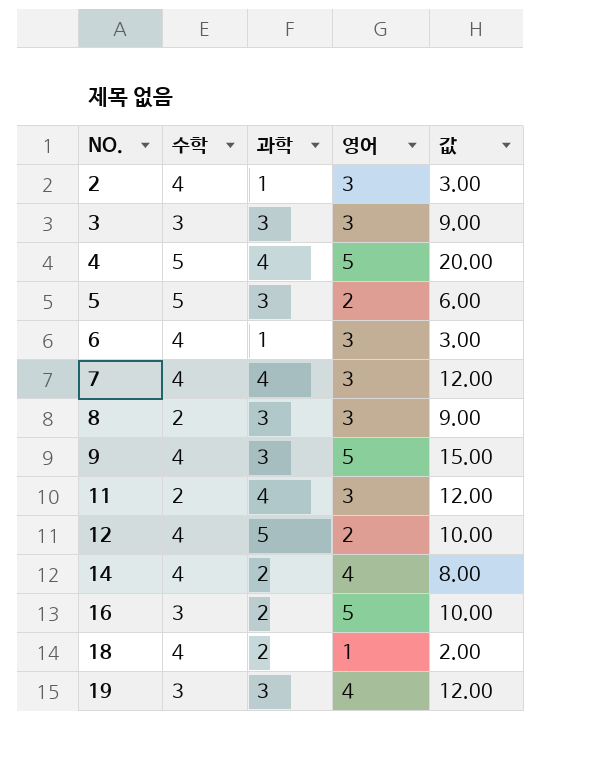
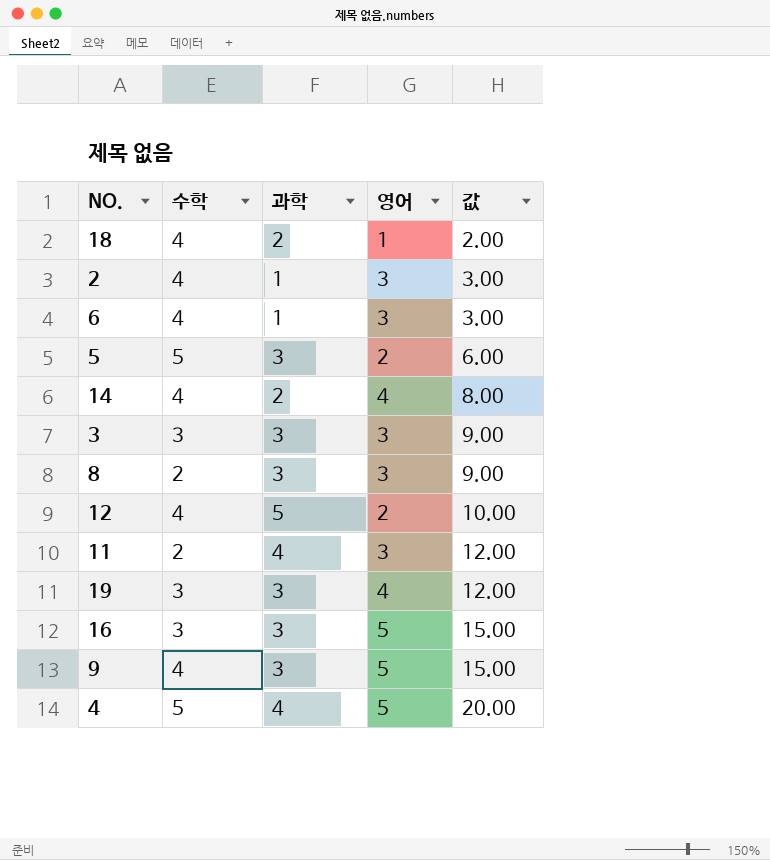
row order: NO. ascending -> 값 ascending
row 7: 4 | 4 | 3 | 12.00 -> none
16 | 과학: 2 -> 3
16 | 값: 10.00 -> 15.00

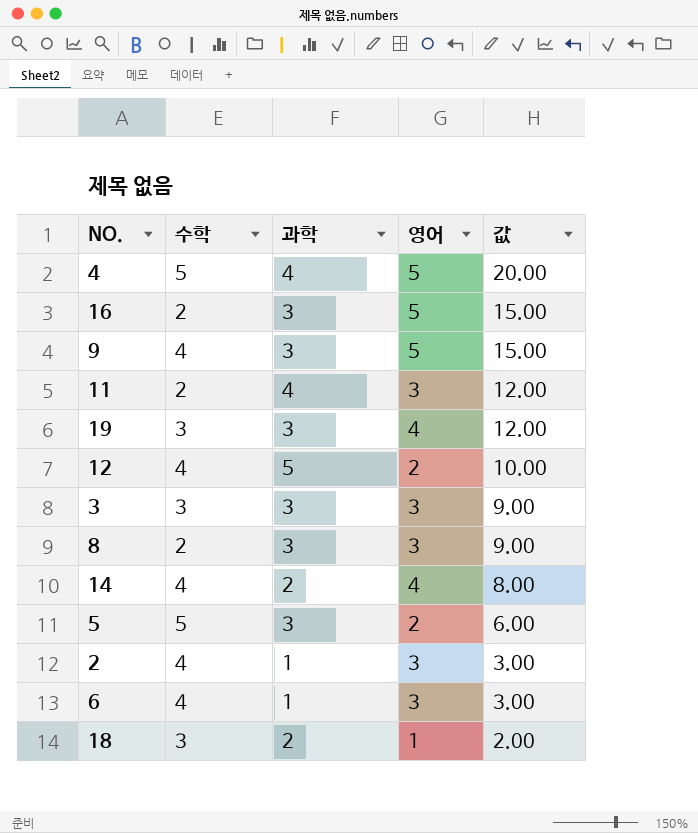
row order: 값 ascending -> 값 descending
16 | 수학: 3 -> 2
18 | 수학: 4 -> 3

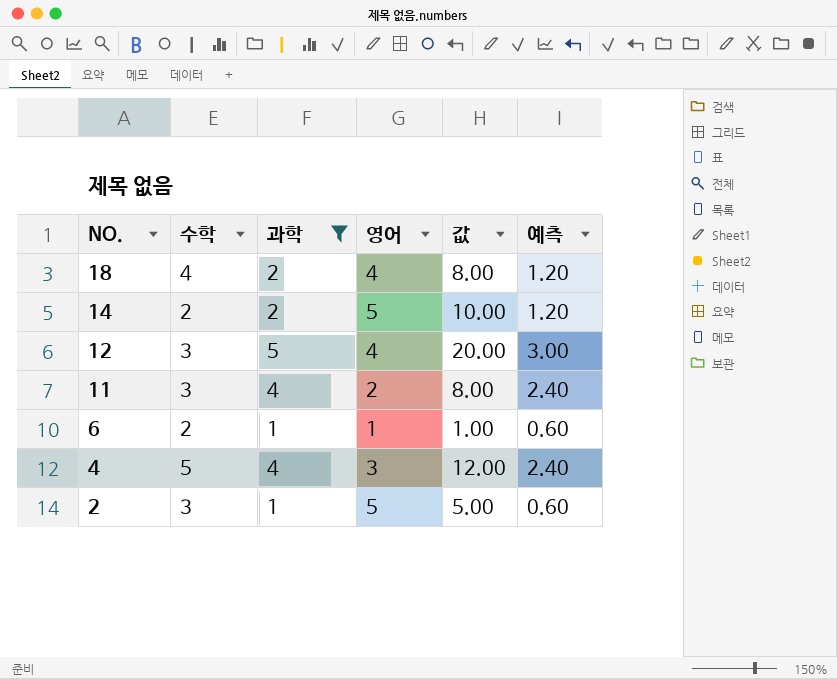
filter: none -> 과학 != 3
row order: 값 descending -> NO. descending
column 예측 | formula: none -> [과학] * 0.6
18 | 수학: 3 -> 4
18 | 영어: 1 -> 4
18 | 값: 2.00 -> 8.00
14 | 수학: 4 -> 2
14 | 영어: 4 -> 5
14 | 값: 8.00 -> 10.00
12 | 수학: 4 -> 3
12 | 영어: 2 -> 4
12 | 값: 10.00 -> 20.00
11 | 수학: 2 -> 3
11 | 영어: 3 -> 2
11 | 값: 12.00 -> 8.00
6 | 수학: 4 -> 2
6 | 영어: 3 -> 1
6 | 값: 3.00 -> 1.00
4 | 영어: 5 -> 3
4 | 값: 20.00 -> 12.00
2 | 수학: 4 -> 3
2 | 영어: 3 -> 5
2 | 값: 3.00 -> 5.00

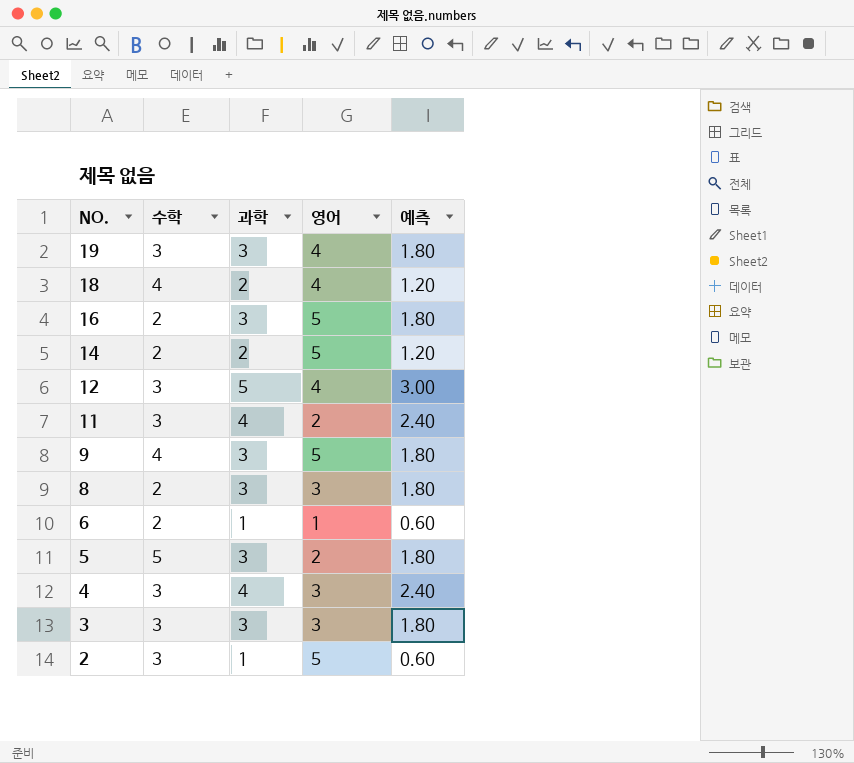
filter: 과학 != 3 -> none
column 값 | formula: [과학] * [영어] -> none
4 | 수학: 5 -> 3

